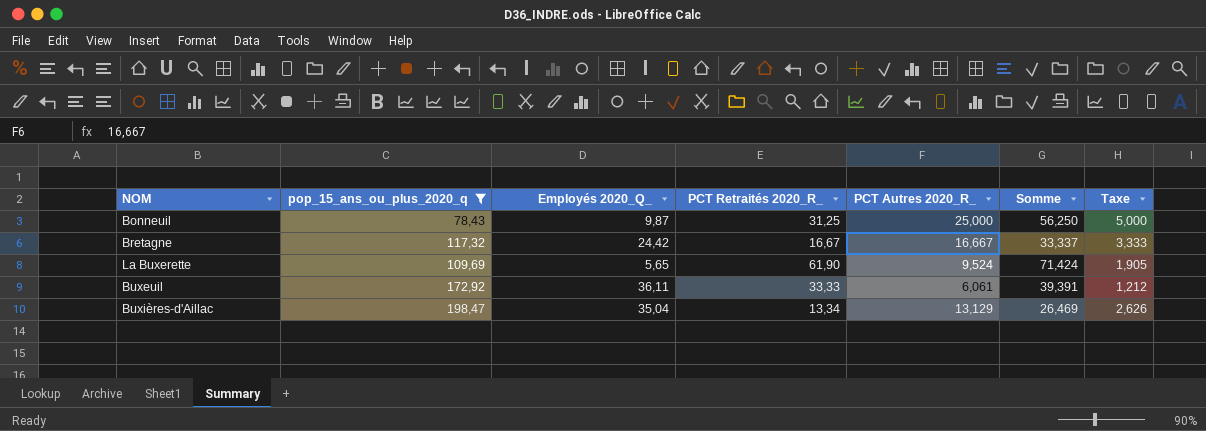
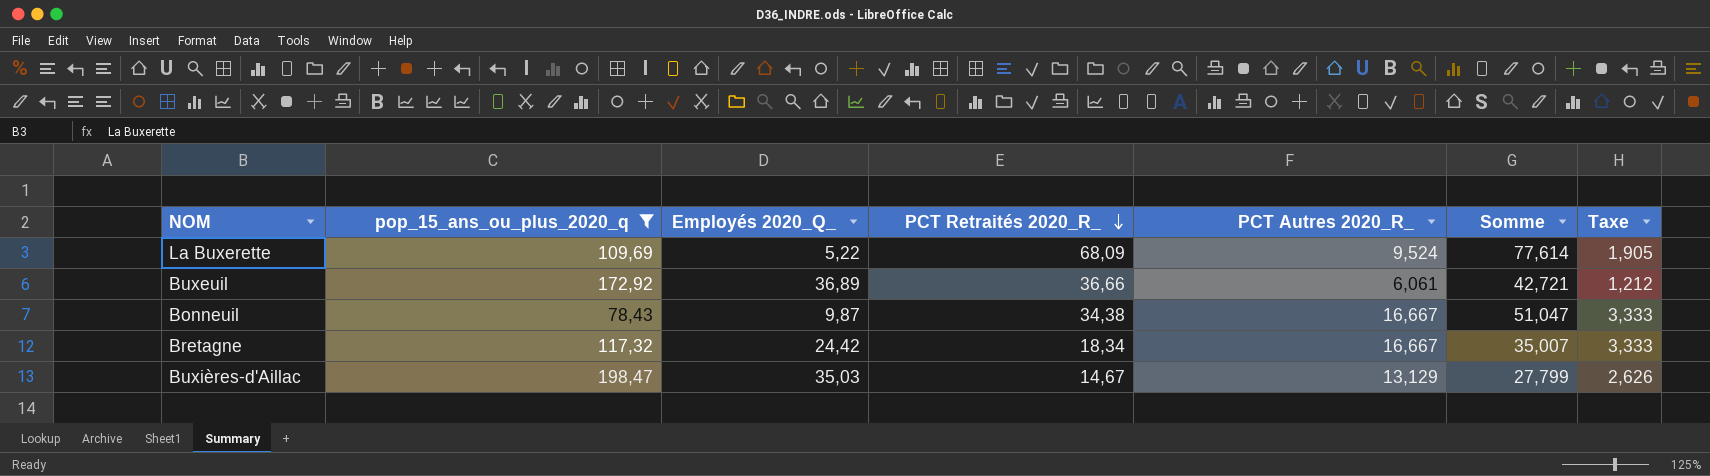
row order: none -> PCT Retraités 2020_R_ descending
La Buxerette | Employés 2020_Q_: 5,65 -> 5,22
La Buxerette | PCT Retraités 2020_R_: 61,90 -> 68,09
La Buxerette | Somme: 71,424 -> 77,614
Buxeuil | Employés 2020_Q_: 36,11 -> 36,89
Buxeuil | PCT Retraités 2020_R_: 33,33 -> 36,66
Buxeuil | Somme: 39,391 -> 42,721
Bonneuil | PCT Retraités 2020_R_: 31,25 -> 34,38
Bonneuil | PCT Autres 2020_R_: 25,000 -> 16,667
Bonneuil | Somme: 56,250 -> 51,047
Bonneuil | Taxe: 5,000 -> 3,333
Bretagne | PCT Retraités 2020_R_: 16,67 -> 18,34
Bretagne | Somme: 33,337 -> 35,007
Buxières-d'Aillac | Employés 2020_Q_: 35,04 -> 35,03
Buxières-d'Aillac | PCT Retraités 2020_R_: 13,34 -> 14,67
Buxières-d'Aillac | Somme: 26,469 -> 27,799

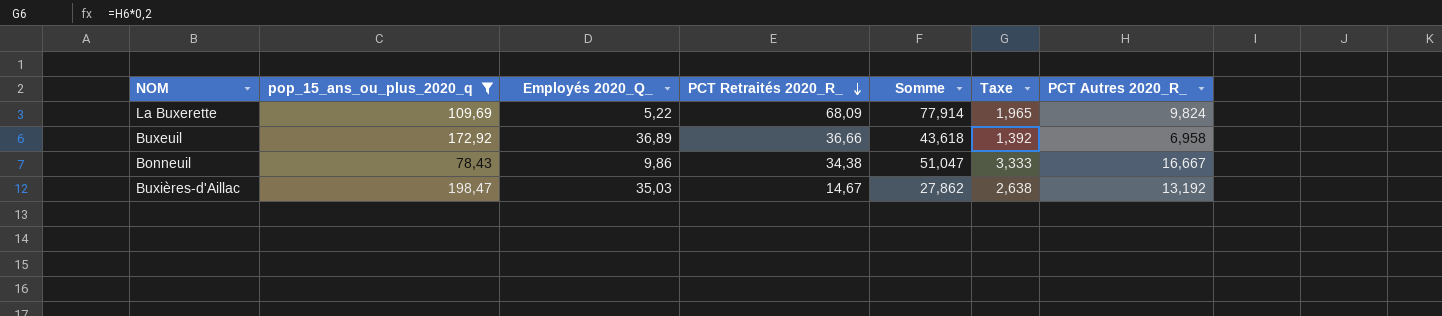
column PCT Autres 2020_R_ | position: 5 -> 7
row Bretagne: 117,32 | 24,42 | 18,34 | 16,667 | 35,007 | 3,333 -> none
La Buxerette | Somme: 77,614 -> 77,914
La Buxerette | Taxe: 1,905 -> 1,965
La Buxerette | PCT Autres 2020_R_: 9,524 -> 9,824
Buxeuil | Somme: 42,721 -> 43,618
Buxeuil | Taxe: 1,212 -> 1,392
Buxeuil | PCT Autres 2020_R_: 6,061 -> 6,958
Bonneuil | Employés 2020_Q_: 9,87 -> 9,86
Buxières-d'Aillac | Somme: 27,799 -> 27,862
Buxières-d'Aillac | Taxe: 2,626 -> 2,638
Buxières-d'Aillac | PCT Autres 2020_R_: 13,129 -> 13,192

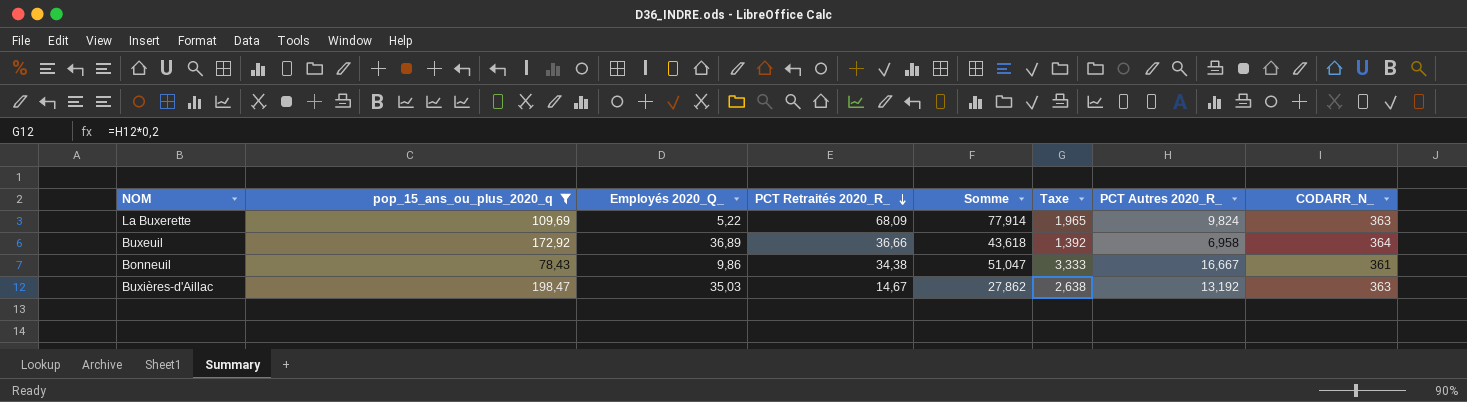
column CODARR_N_ | position: none -> 8

